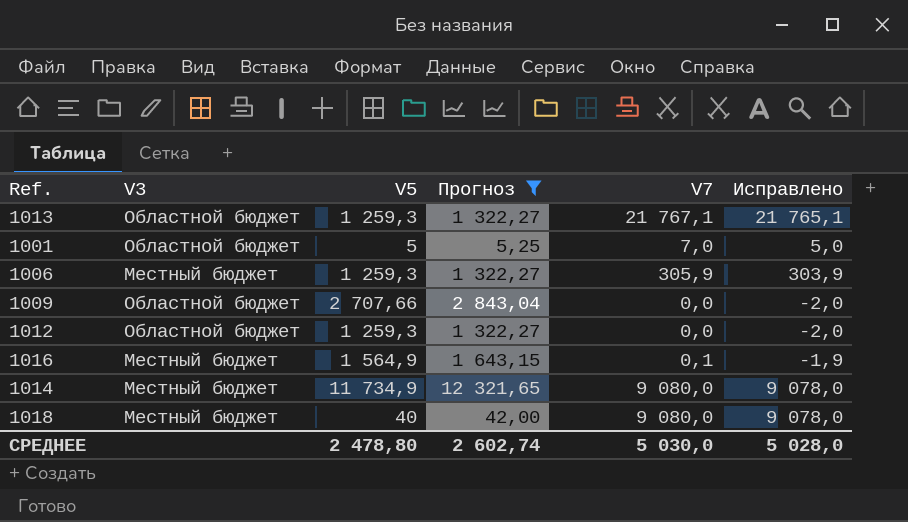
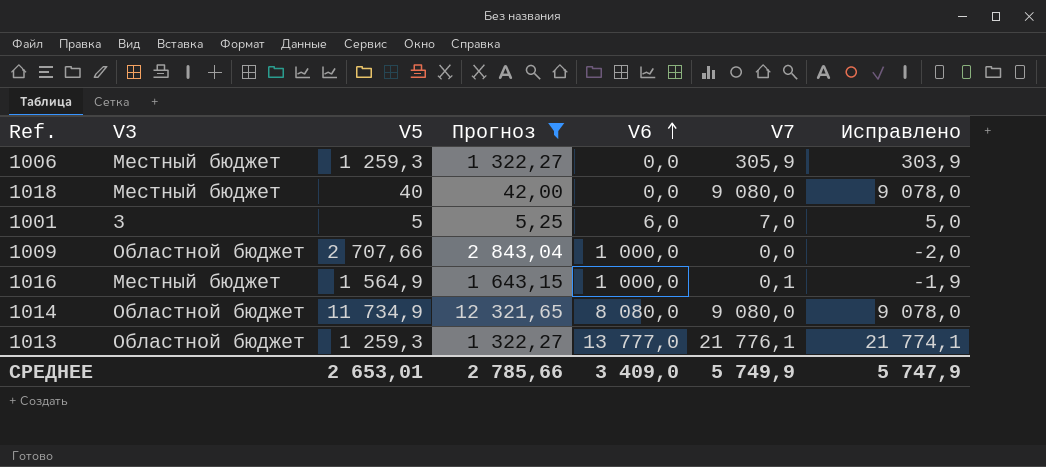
row order: none -> V6 ascending
column V6 | position: none -> 5
row 1012: Областной бюджет | 1 259,3 | 1 322,27 | 0,0 | -2,0 -> none
1001 | V3: Областной бюджет -> 3
1014 | V3: Местный бюджет -> Областной бюджет
1013 | V7: 21 767,1 -> 21 776,1
1013 | Исправлено: 21 765,1 -> 21 774,1
СРЕДНЕЕ | V5: 2 478,80 -> 2 653,01
СРЕДНЕЕ | Прогноз: 2 602,74 -> 2 785,66
СРЕДНЕЕ | V7: 5 030,0 -> 5 749,9
СРЕДНЕЕ | Исправлено: 5 028,0 -> 5 747,9

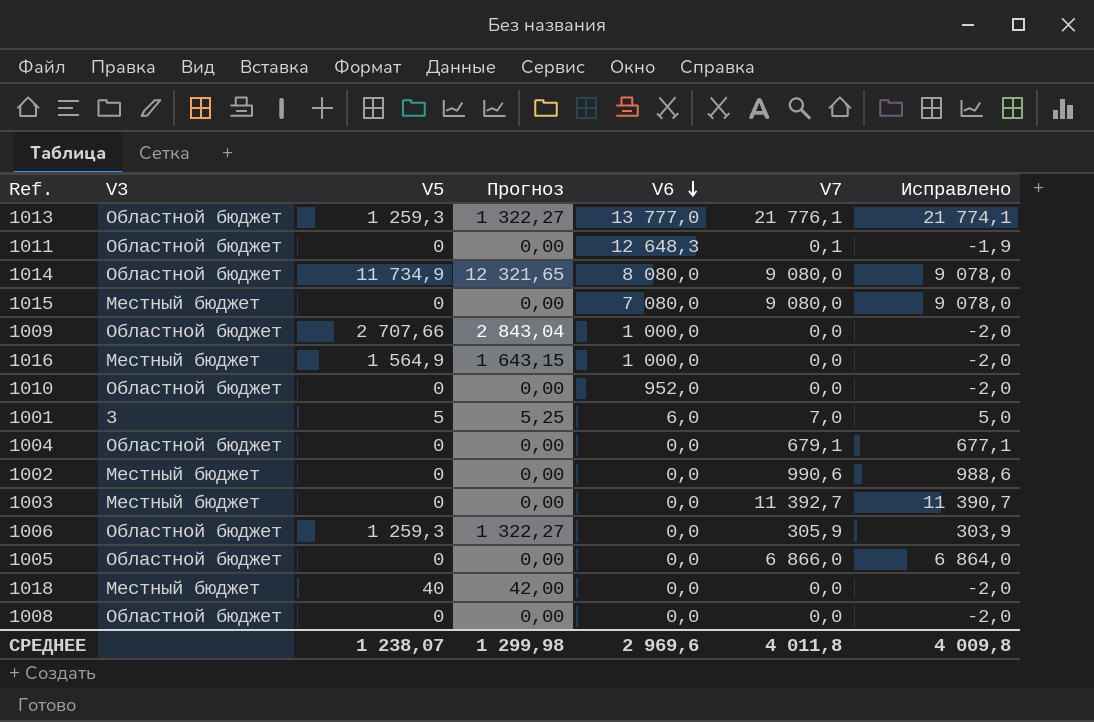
filter: Прогноз != 0,00 -> none
row order: V6 ascending -> V6 descending
1016 | V7: 0,1 -> 0,0
1016 | Исправлено: -1,9 -> -2,0
1006 | V3: Местный бюджет -> Областной бюджет
1018 | V7: 9 080,0 -> 0,0
1018 | Исправлено: 9 078,0 -> -2,0
СРЕДНЕЕ | V5: 2 653,01 -> 1 238,07
СРЕДНЕЕ | Прогноз: 2 785,66 -> 1 299,98
СРЕДНЕЕ | V6: 3 409,0 -> 2 969,6
СРЕДНЕЕ | V7: 5 749,9 -> 4 011,8
СРЕДНЕЕ | Исправлено: 5 747,9 -> 4 009,8

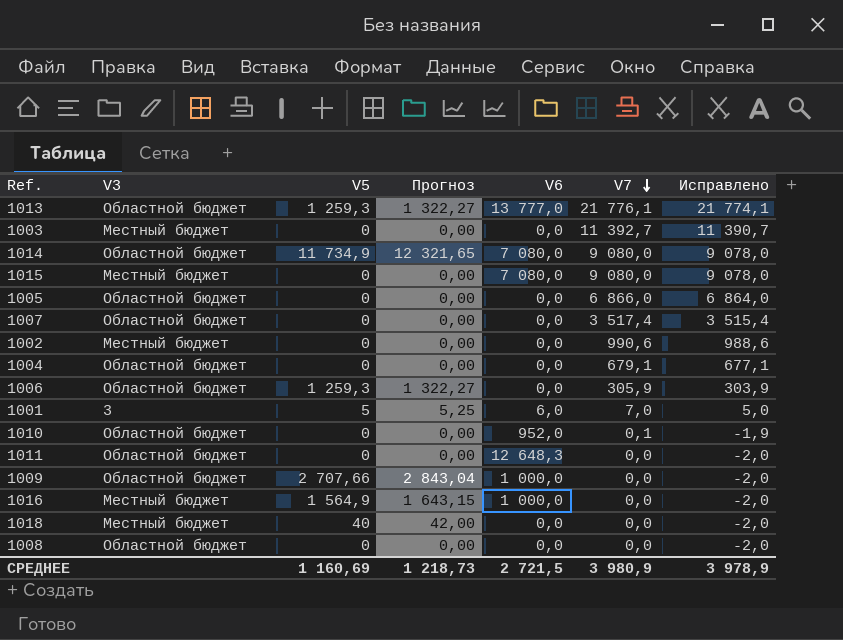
row order: V6 descending -> V7 descending
1014 | V6: 8 080,0 -> 7 080,0
row 1007: none -> Областной бюджет | 0 | 0,00 | 0,0 | 3 517,4 | 3 515,4
1010 | V7: 0,0 -> 0,1
1010 | Исправлено: -2,0 -> -1,9
1011 | V7: 0,1 -> 0,0
1011 | Исправлено: -1,9 -> -2,0
СРЕДНЕЕ | V5: 1 238,07 -> 1 160,69
СРЕДНЕЕ | Прогноз: 1 299,98 -> 1 218,73
СРЕДНЕЕ | V6: 2 969,6 -> 2 721,5
СРЕДНЕЕ | V7: 4 011,8 -> 3 980,9
СРЕДНЕЕ | Исправлено: 4 009,8 -> 3 978,9

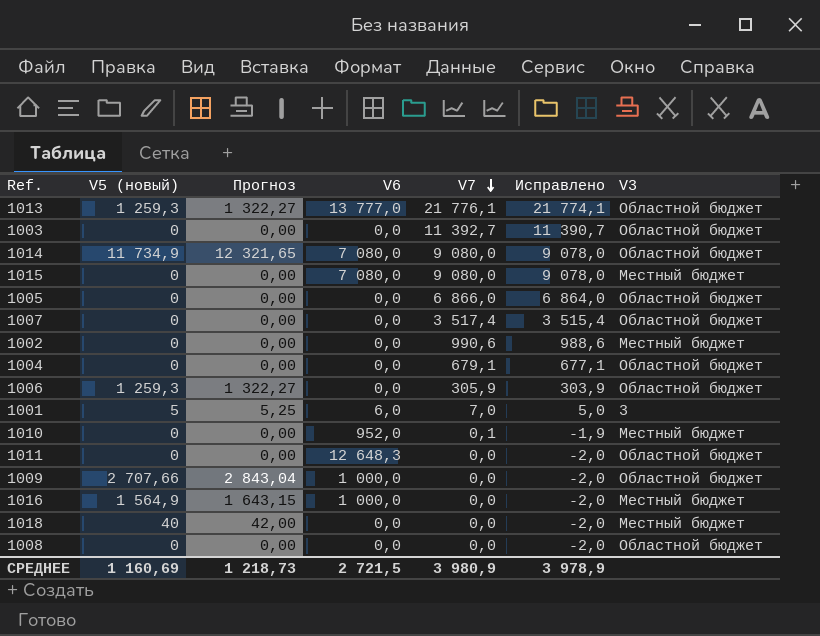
column name: V5 -> V5 (новый)
column V3 | position: 2 -> 7
1003 | V3: Местный бюджет -> Областной бюджет
1010 | V3: Областной бюджет -> Местный бюджет

